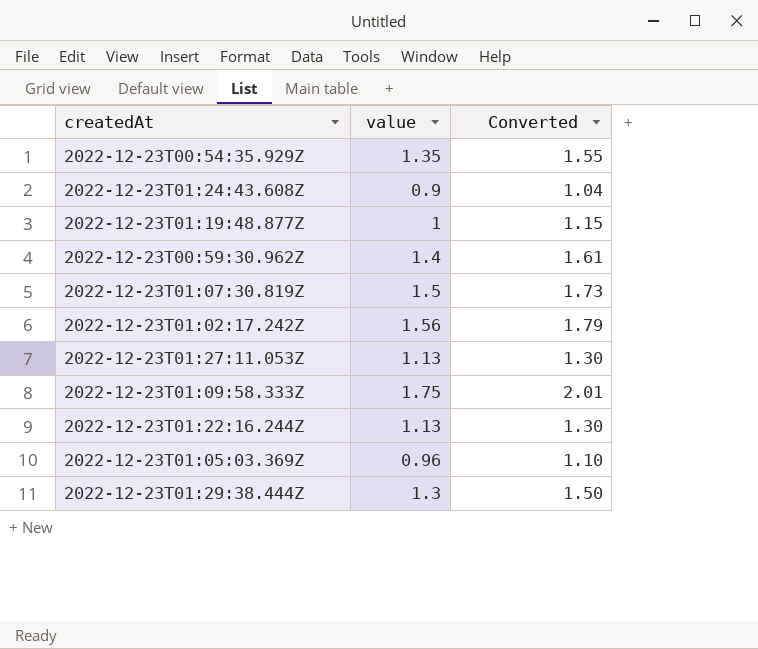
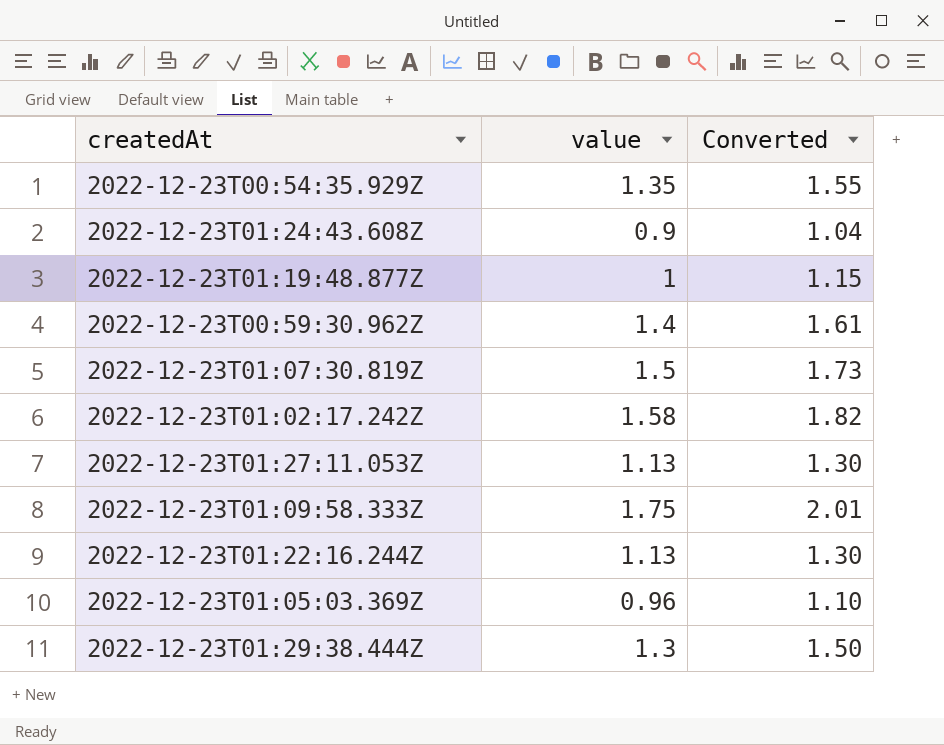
2022-12-23T01:02:17.242Z | value: 1.56 -> 1.58
2022-12-23T01:02:17.242Z | Converted: 1.79 -> 1.82

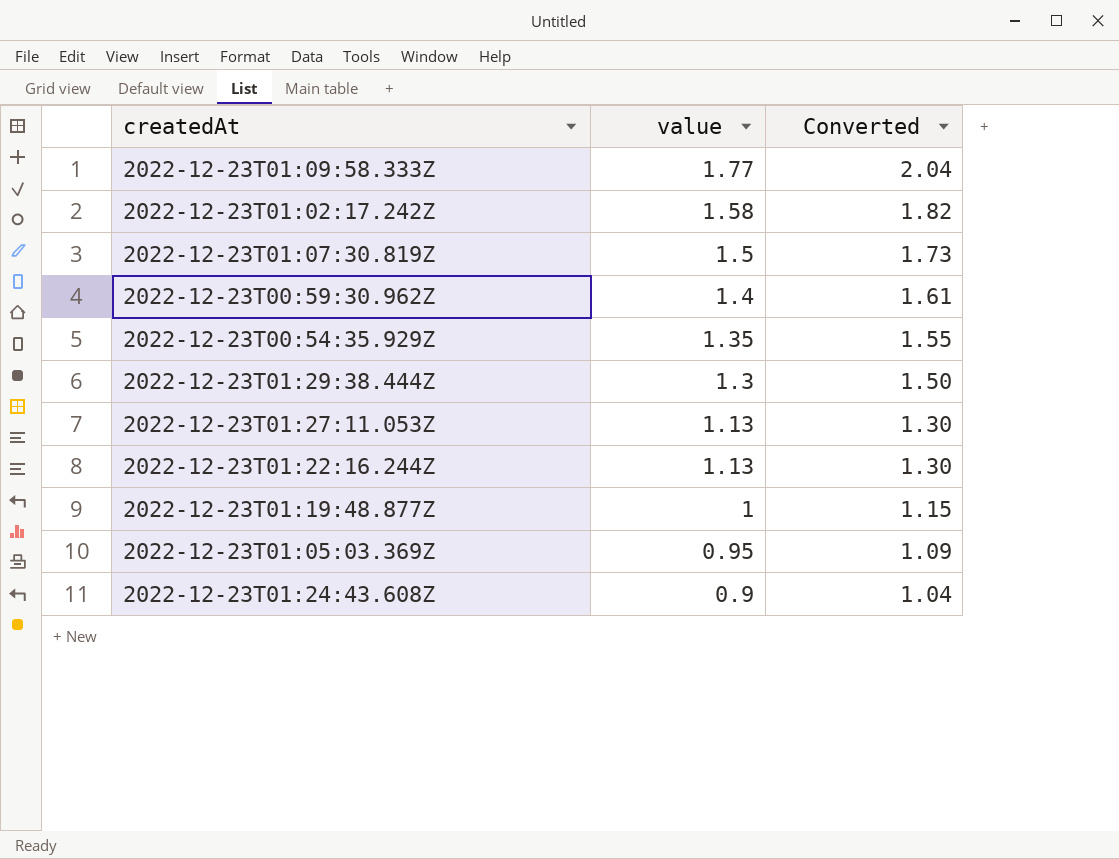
row order: none -> value descending
2022-12-23T01:09:58.333Z | value: 1.75 -> 1.77
2022-12-23T01:09:58.333Z | Converted: 2.01 -> 2.04
2022-12-23T01:05:03.369Z | value: 0.96 -> 0.95
2022-12-23T01:05:03.369Z | Converted: 1.10 -> 1.09

